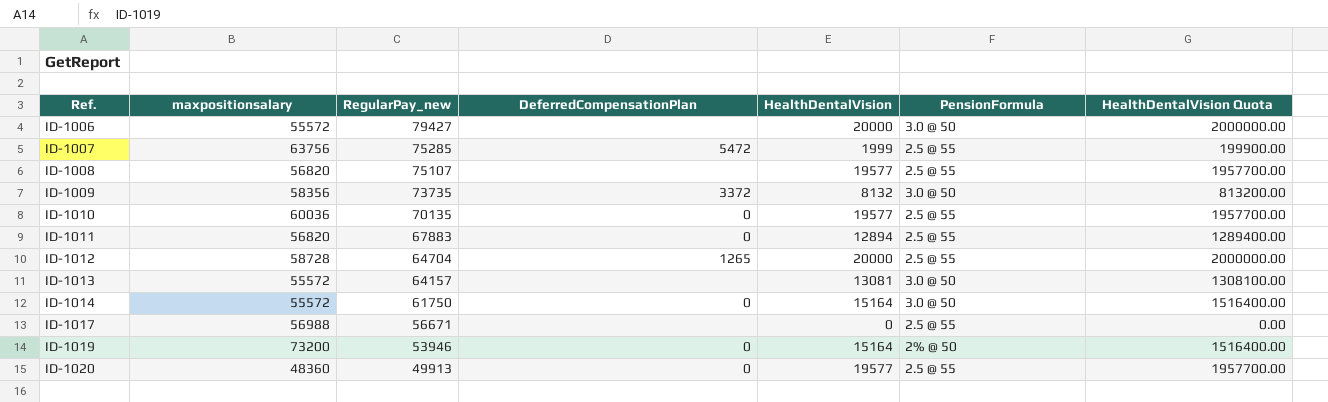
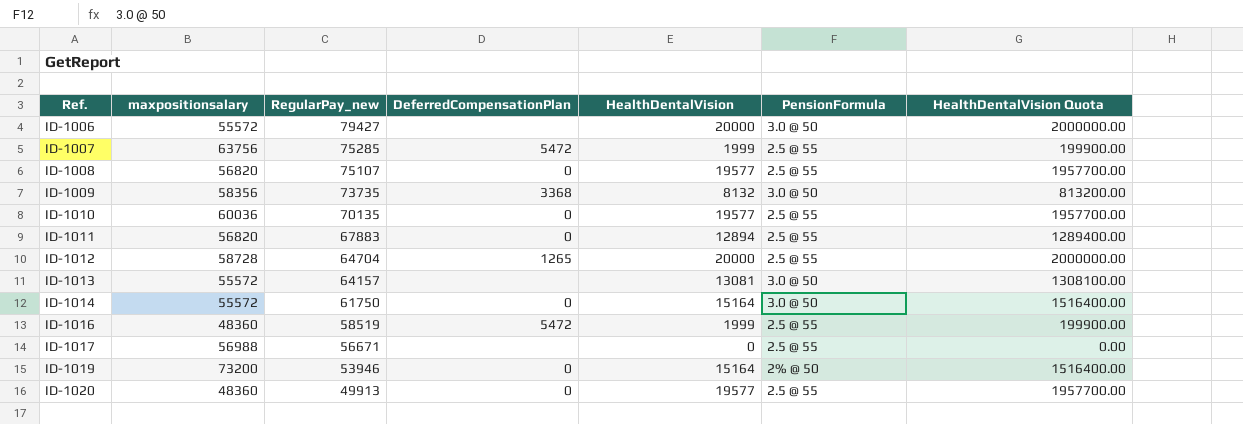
ID-1008 | DeferredCompensationPlan: none -> 0
ID-1009 | DeferredCompensationPlan: 3372 -> 3368
row ID-1016: none -> 48360 | 58519 | 5472 | 1999 | 2.5 @ 55 | 199900.00

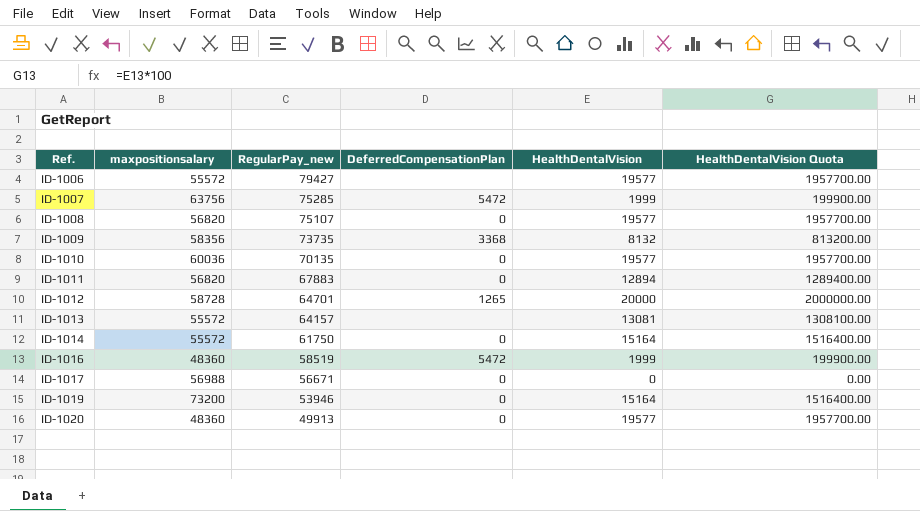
column PensionFormula | position: 6 -> none
ID-1006 | HealthDentalVision: 20000 -> 19577
ID-1006 | HealthDentalVision Quota: 2000000.00 -> 1957700.00
ID-1012 | RegularPay_new: 64704 -> 64701
ID-1017 | DeferredCompensationPlan: none -> 0

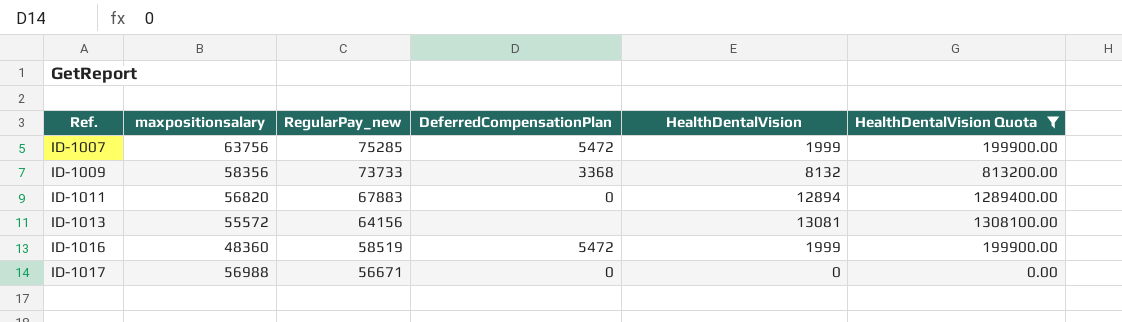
filter: none -> HealthDentalVision Quota <= 1308100.00
ID-1009 | RegularPay_new: 73735 -> 73733
ID-1013 | RegularPay_new: 64157 -> 64156

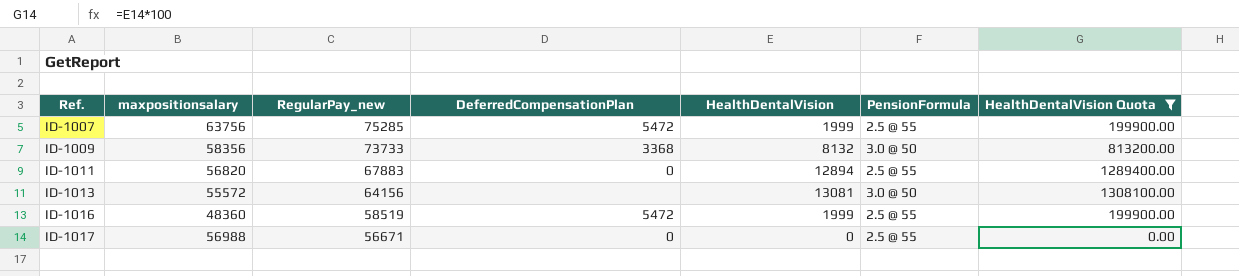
column PensionFormula | position: none -> 6

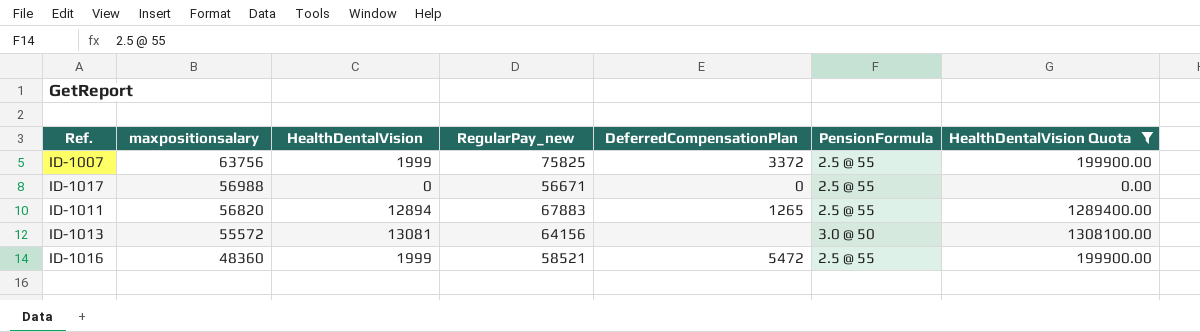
row order: Ref. ascending -> maxpositionsalary descending
column HealthDentalVision | position: 5 -> 3
row ID-1009: 58356 | 73733 | 3368 | 8132 | 3.0 @ 50 | 813200.00 -> none
ID-1007 | RegularPay_new: 75285 -> 75825
ID-1007 | DeferredCompensationPlan: 5472 -> 3372
ID-1011 | DeferredCompensationPlan: 0 -> 1265
ID-1016 | RegularPay_new: 58519 -> 58521

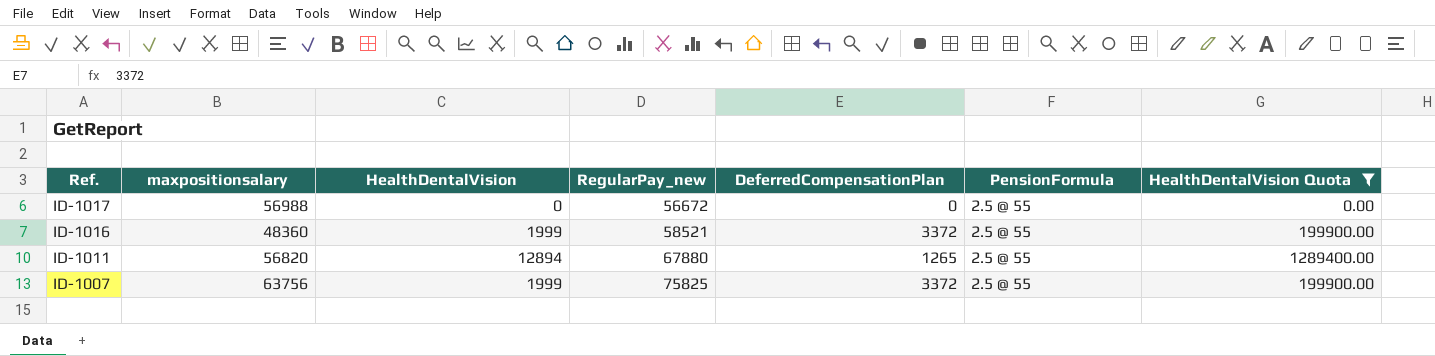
row order: maxpositionsalary descending -> Ref. descending
row ID-1013: 55572 | 13081 | 64156 | none | 3.0 @ 50 | 1308100.00 -> none
ID-1017 | RegularPay_new: 56671 -> 56672
ID-1016 | DeferredCompensationPlan: 5472 -> 3372
ID-1011 | RegularPay_new: 67883 -> 67880

